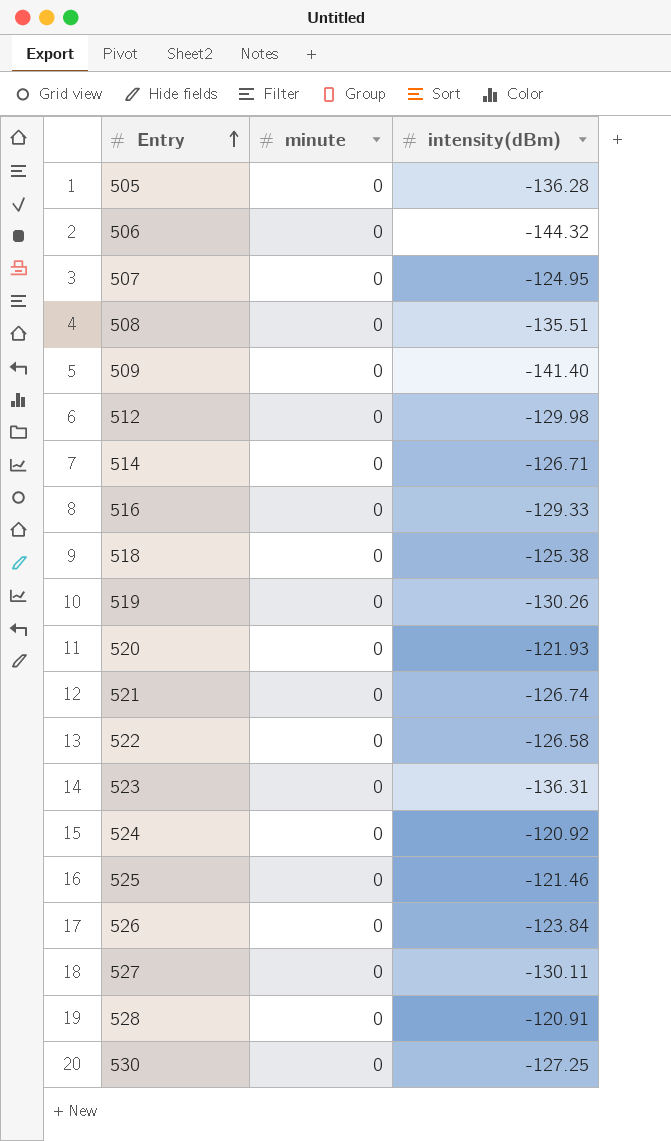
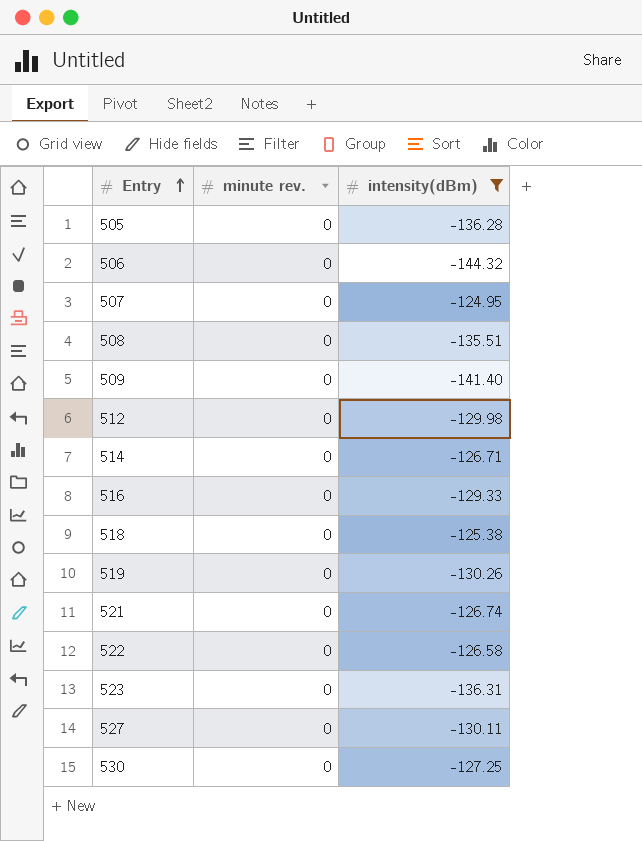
filter: none -> intensity(dBm) <= -124.95
column name: minute -> minute rev.

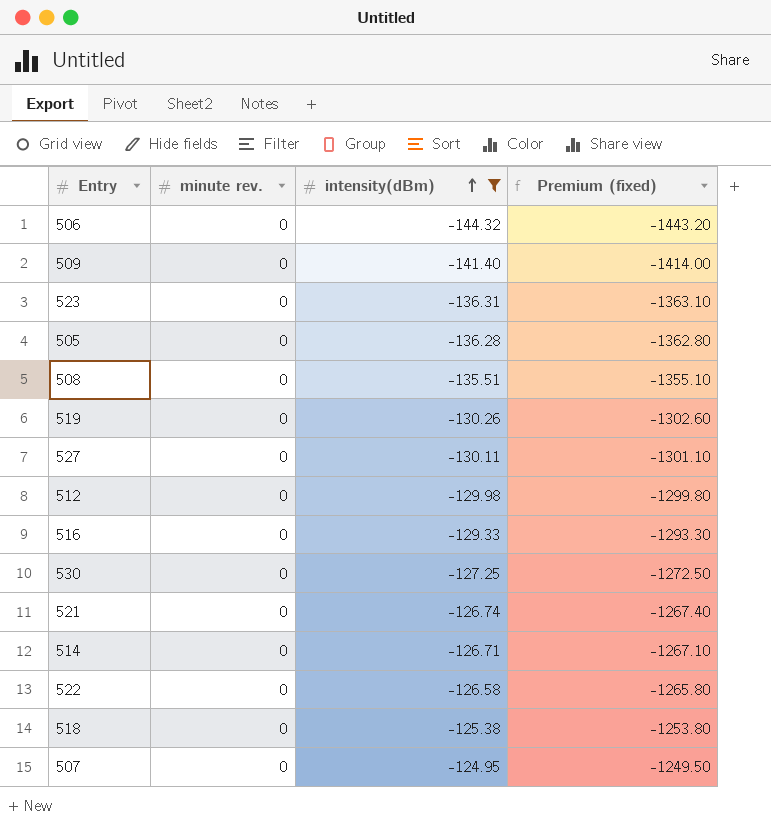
row order: Entry ascending -> intensity(dBm) ascending
column Premium (fixed) | formula: none -> [intensity(dBm)] * 10

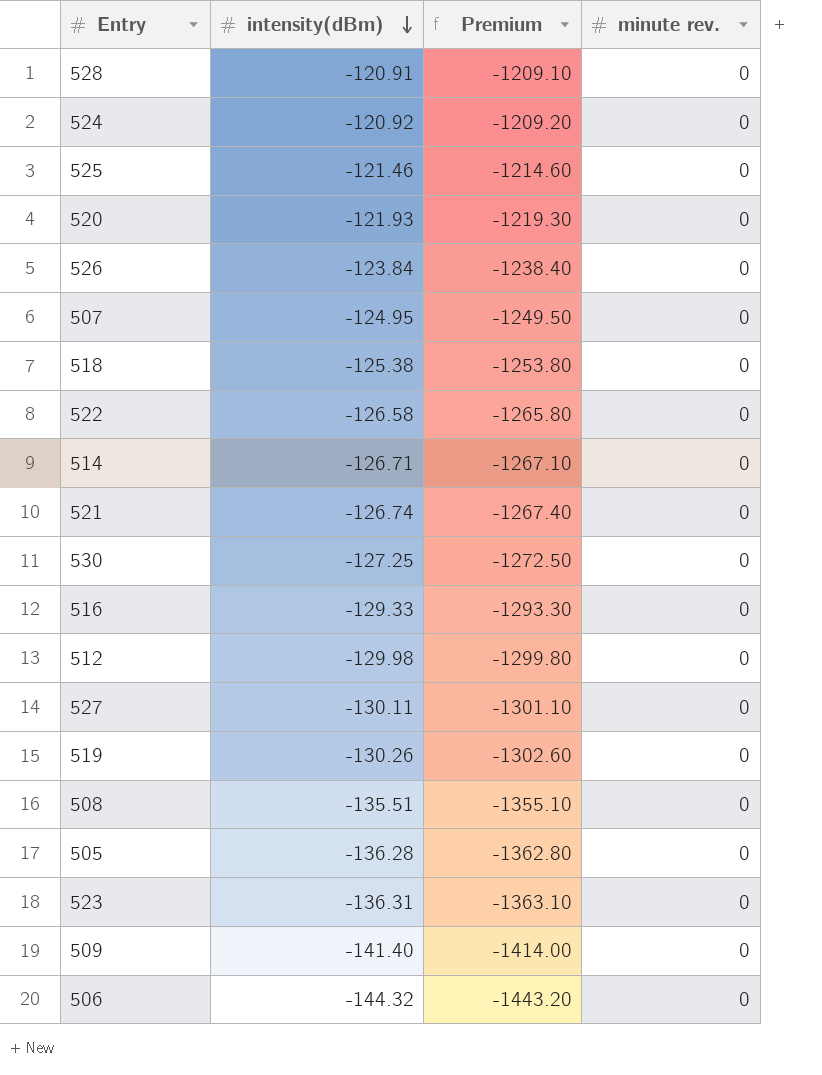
filter: intensity(dBm) <= -124.95 -> none
row order: intensity(dBm) ascending -> intensity(dBm) descending
column name: Premium (fixed) -> Premium
column minute rev. | position: 2 -> 4

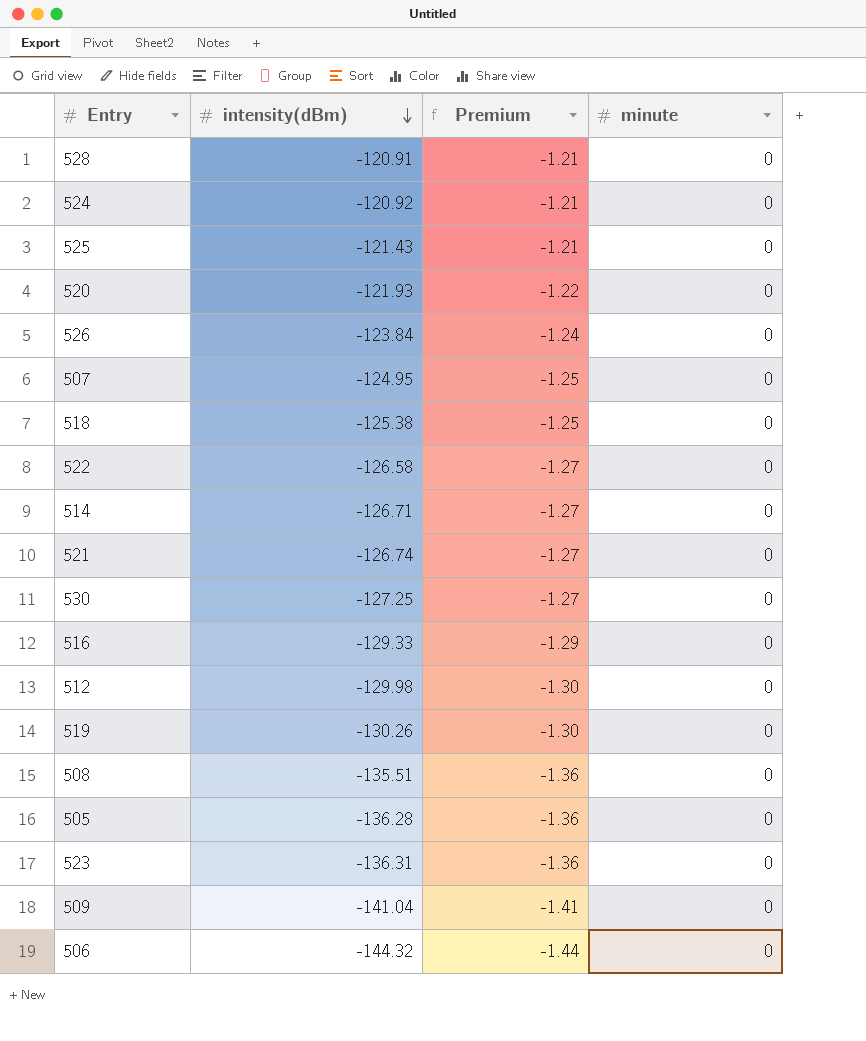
column Premium | formula: [intensity(dBm)] * 10 -> [intensity(dBm)] * 0.01
column name: minute rev. -> minute
row 527: -130.11 | -1301.10 | 0 -> none
525 | intensity(dBm): -121.46 -> -121.43
509 | intensity(dBm): -141.40 -> -141.04

